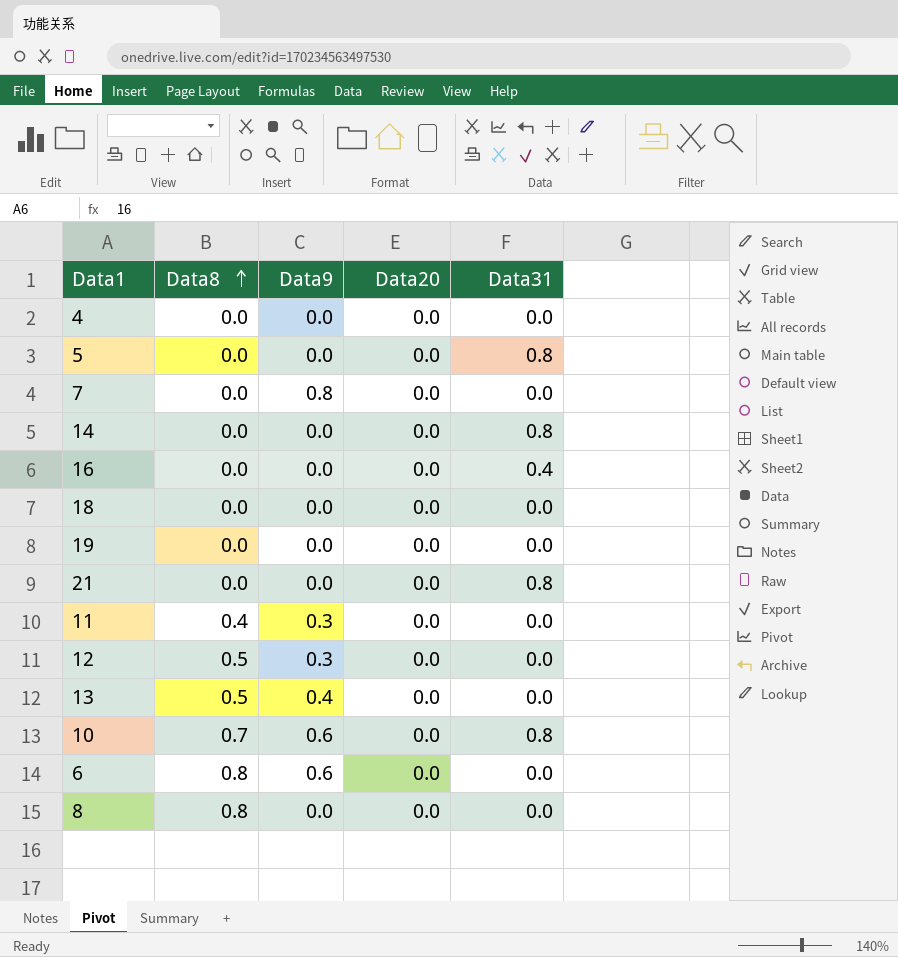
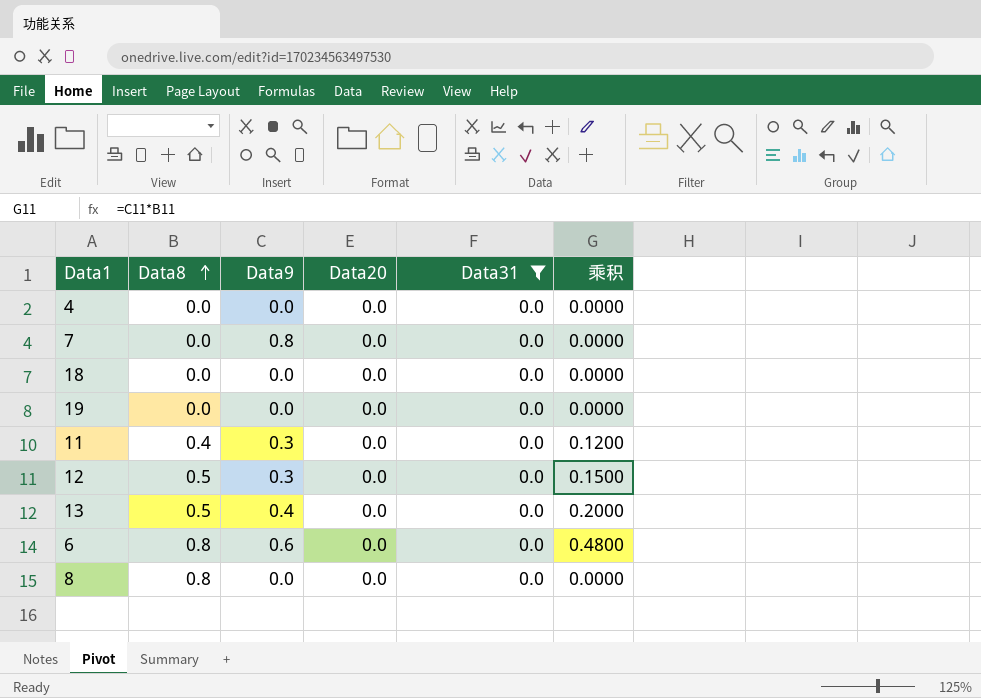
filter: none -> Data31 = 0.0
column 乘积 | formula: none -> [Data8] * [Data9]

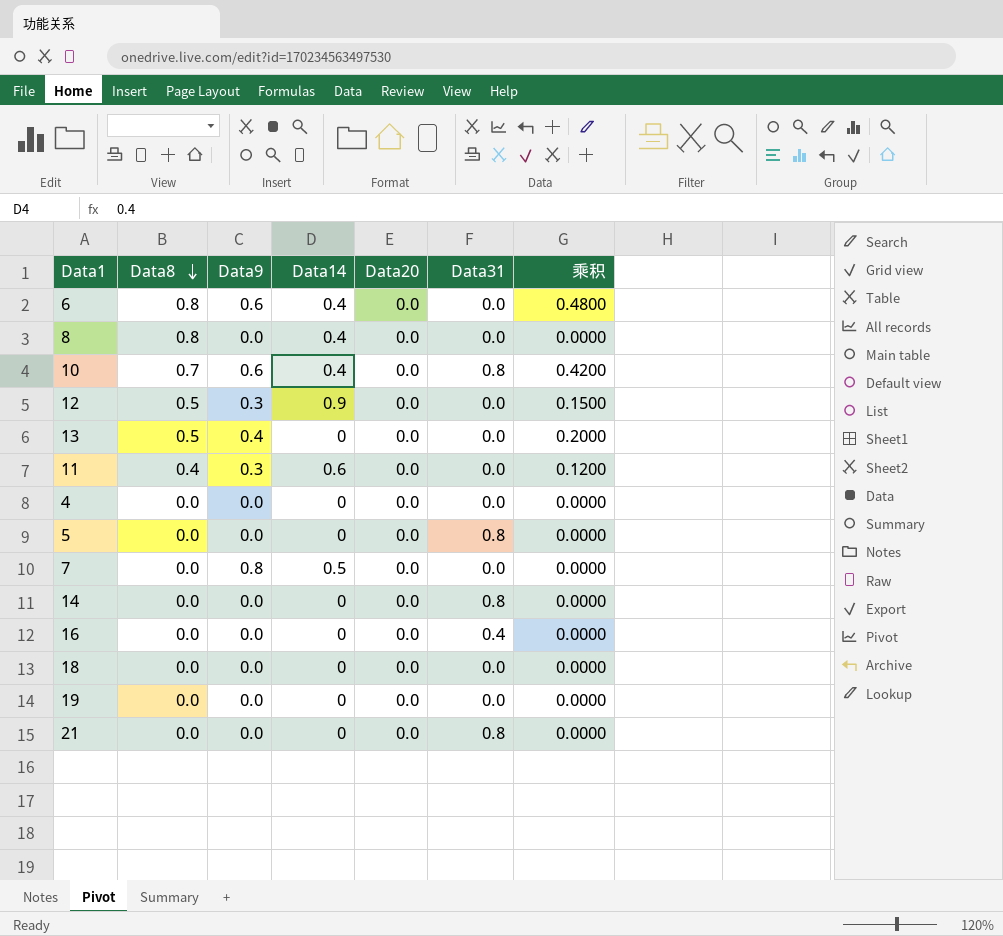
filter: Data31 = 0.0 -> none
row order: Data8 ascending -> Data8 descending
column Data14 | position: none -> 4

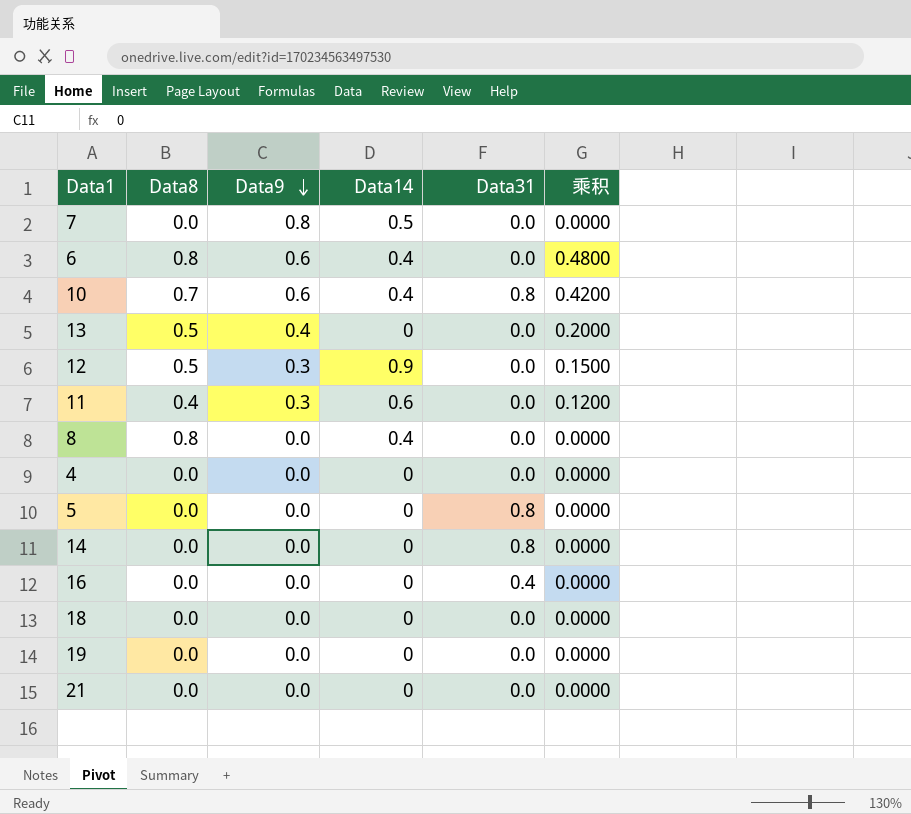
row order: Data8 descending -> Data9 descending
column Data20 | position: 5 -> none
21 | Data31: 0.8 -> 0.0

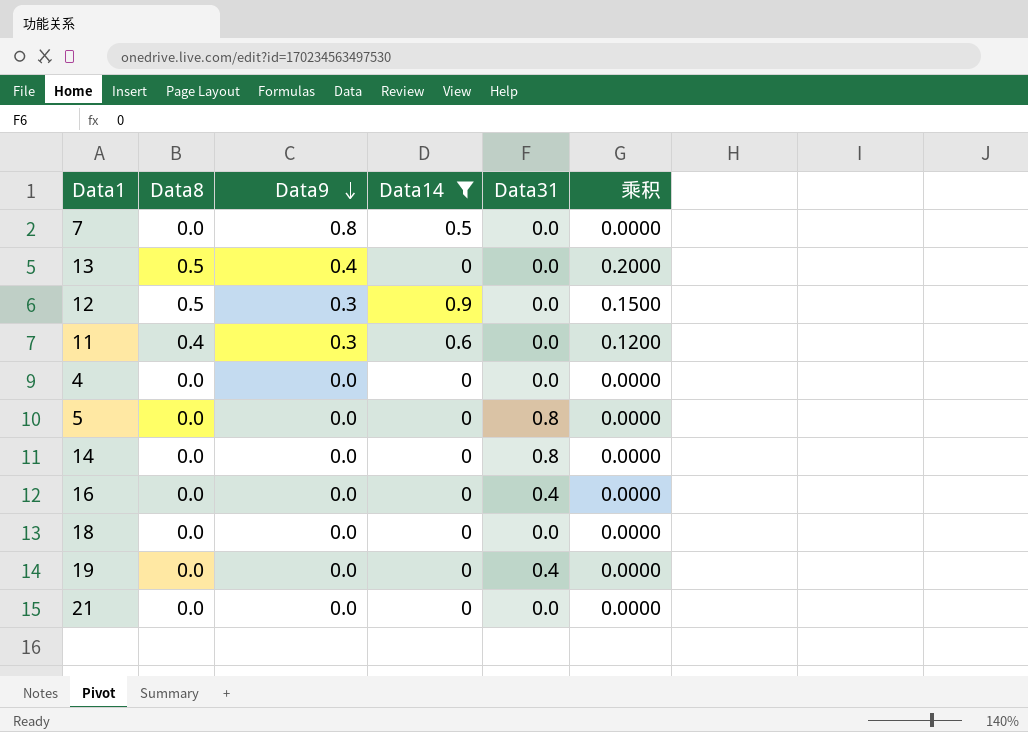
filter: none -> Data14 != 0.4
19 | Data31: 0.0 -> 0.4

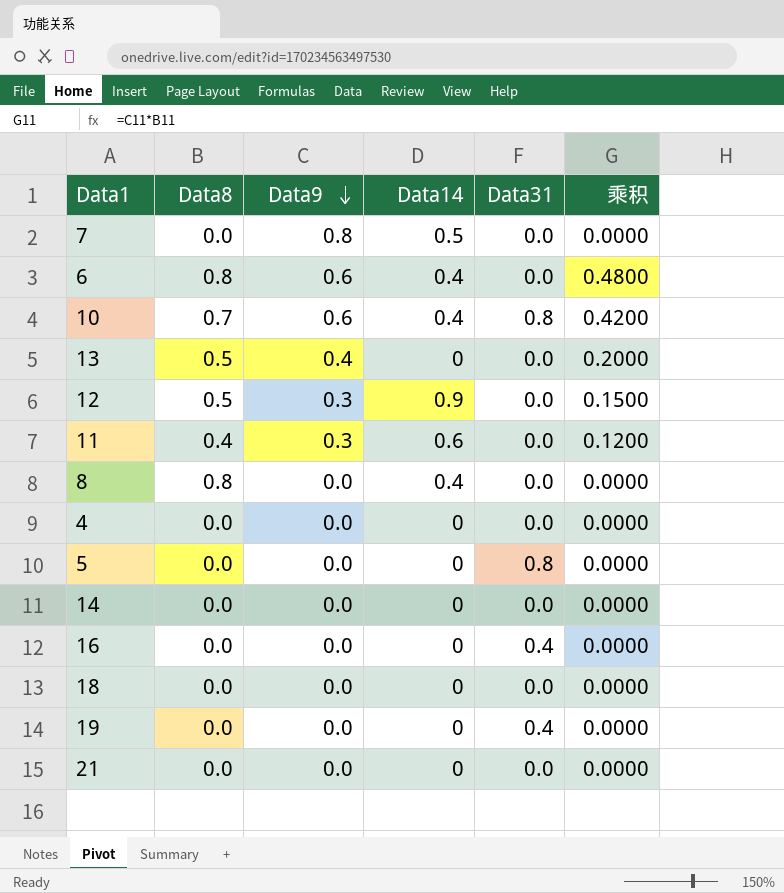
filter: Data14 != 0.4 -> none
14 | Data31: 0.8 -> 0.0

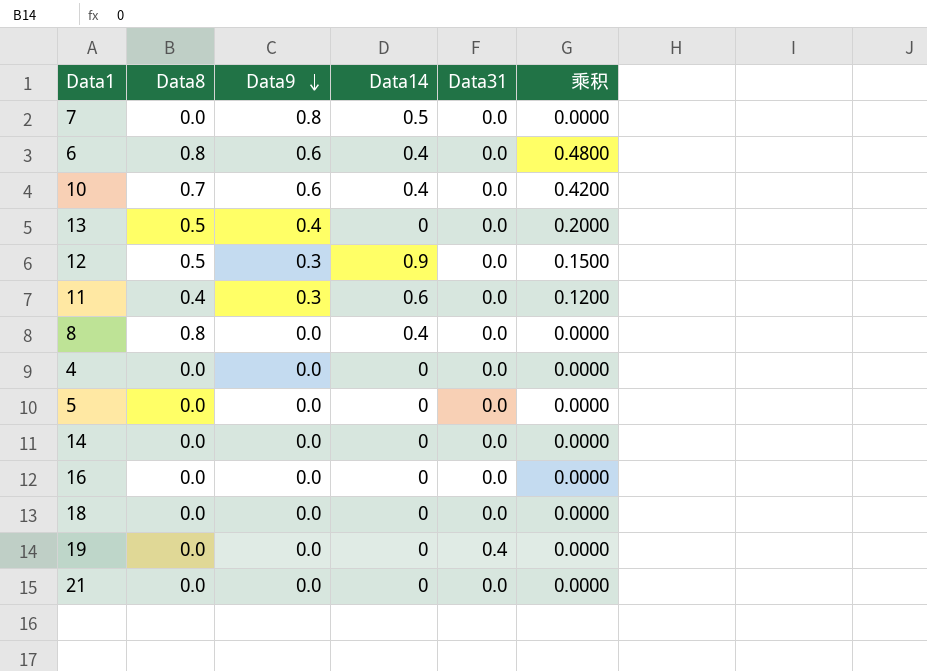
10 | Data31: 0.8 -> 0.0
5 | Data31: 0.8 -> 0.0
16 | Data31: 0.4 -> 0.0

